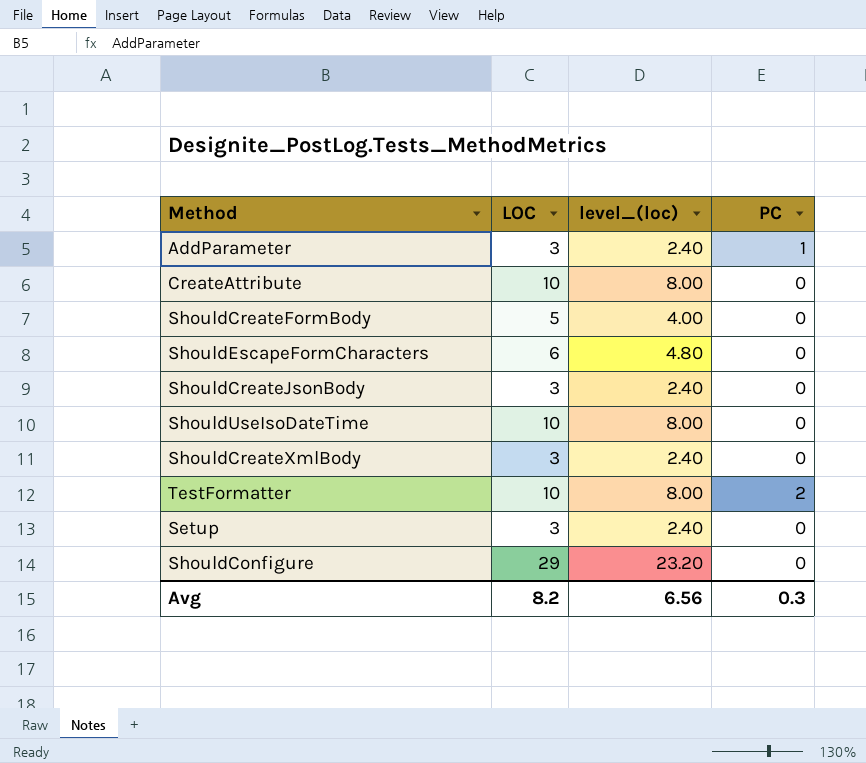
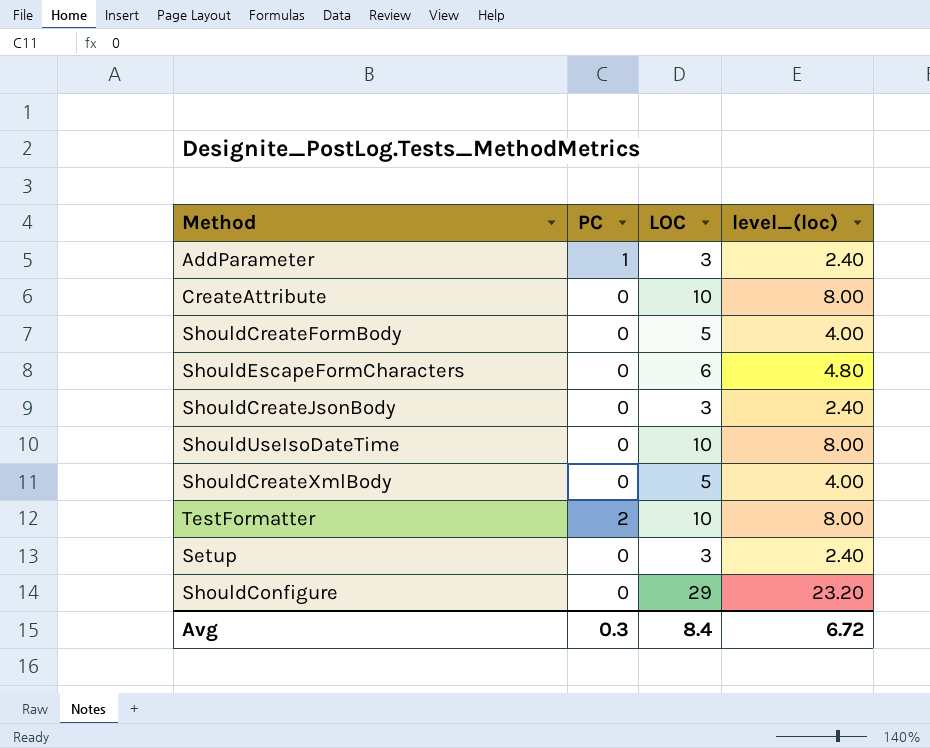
column PC | position: 4 -> 2
ShouldCreateXmlBody | LOC: 3 -> 5
ShouldCreateXmlBody | level_(loc): 2.40 -> 4.00
Avg | LOC: 8.2 -> 8.4
Avg | level_(loc): 6.56 -> 6.72

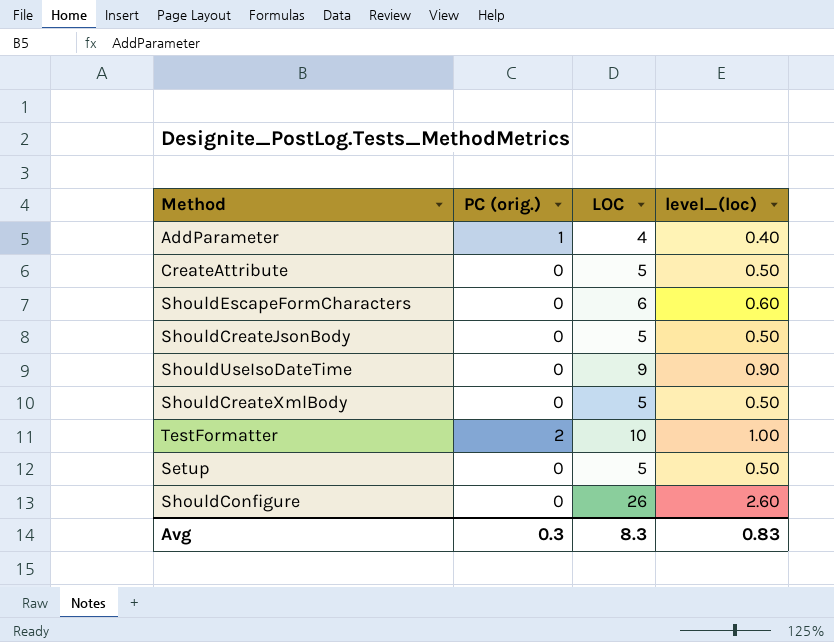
column name: PC -> PC (orig.)
column level_(loc) | formula: [LOC] * 0.8 -> [LOC] * 0.1
row ShouldCreateFormBody: 0 | 5 | 4.00 -> none
AddParameter | LOC: 3 -> 4
CreateAttribute | LOC: 10 -> 5
ShouldCreateJsonBody | LOC: 3 -> 5
ShouldUseIsoDateTime | LOC: 10 -> 9
Setup | LOC: 3 -> 5
ShouldConfigure | LOC: 29 -> 26
Avg | LOC: 8.4 -> 8.3
Avg | level_(loc): 6.72 -> 0.83

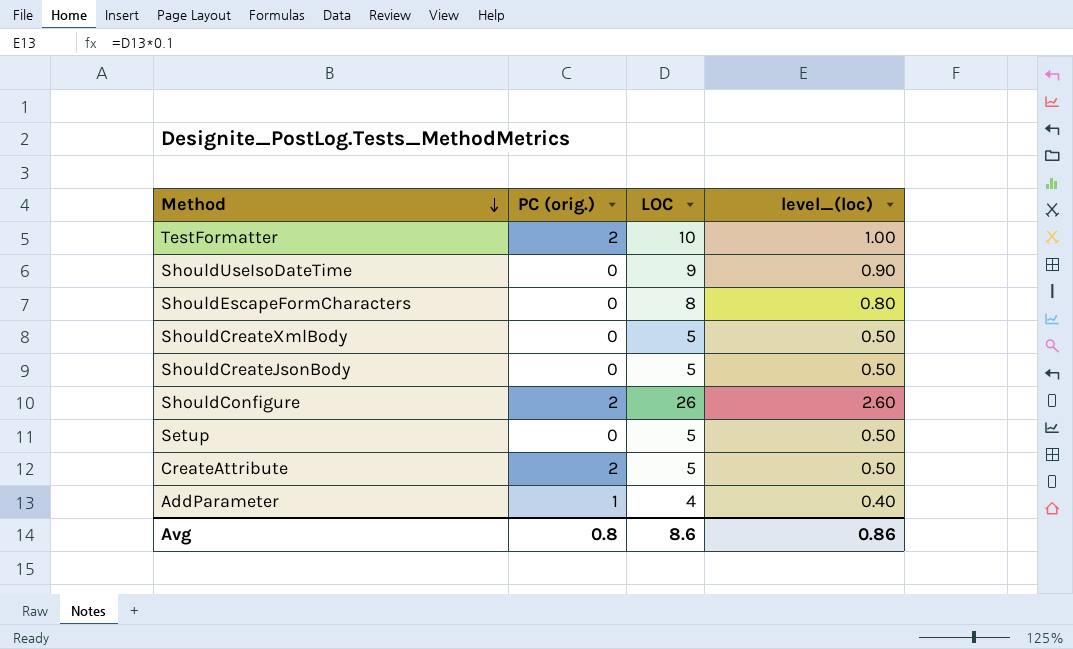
row order: none -> Method descending
ShouldEscapeFormCharacters | LOC: 6 -> 8
ShouldEscapeFormCharacters | level_(loc): 0.60 -> 0.80
ShouldConfigure | PC (orig.): 0 -> 2
CreateAttribute | PC (orig.): 0 -> 2
Avg | PC (orig.): 0.3 -> 0.8
Avg | LOC: 8.3 -> 8.6
Avg | level_(loc): 0.83 -> 0.86

